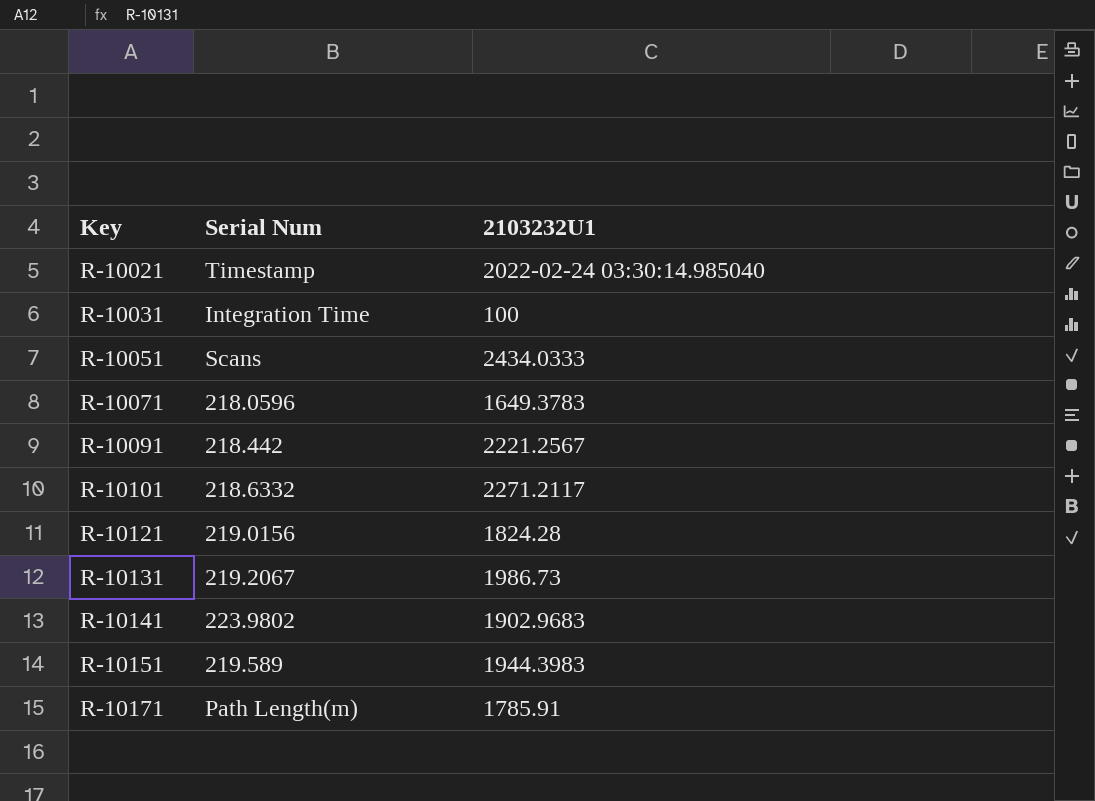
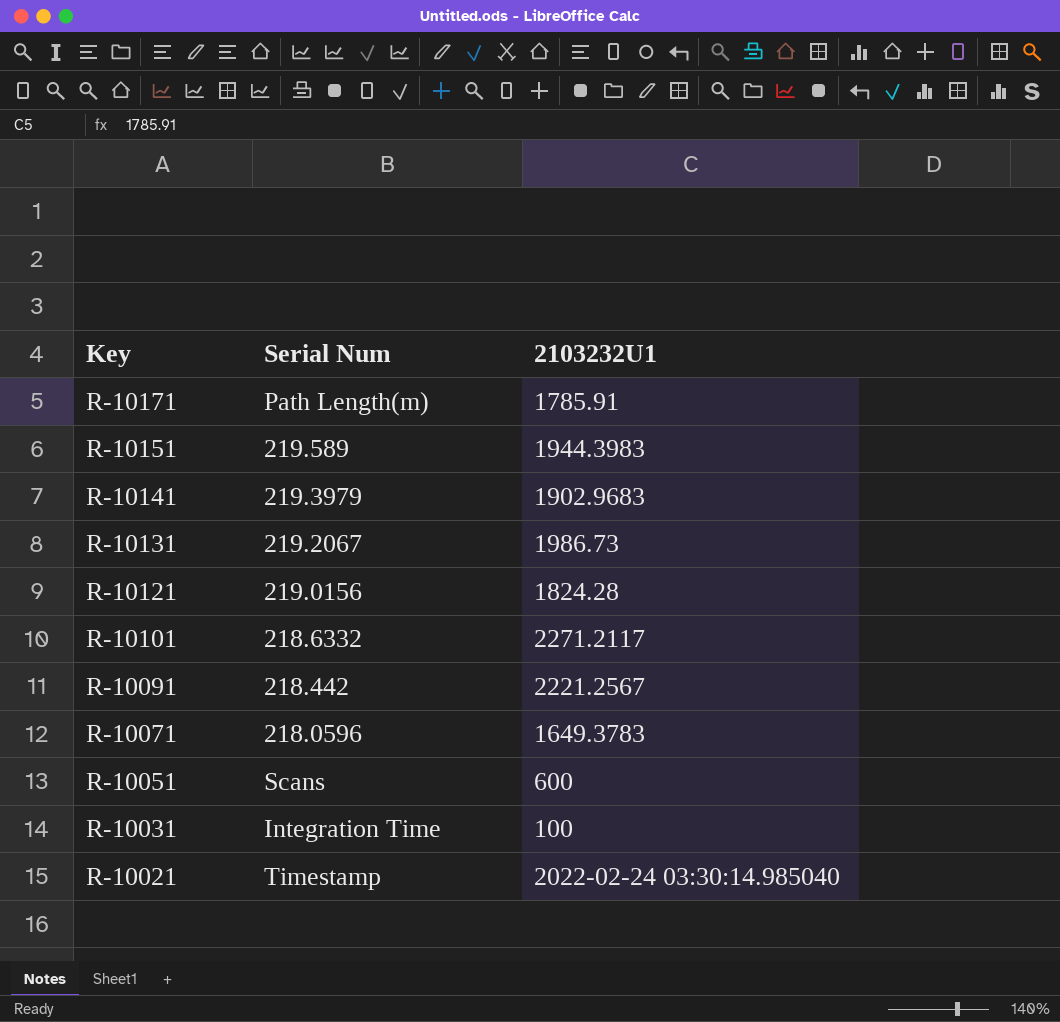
row order: Key ascending -> Key descending
R-10141 | Serial Num: 223.9802 -> 219.3979
R-10051 | 2103232U1: 2434.0333 -> 600

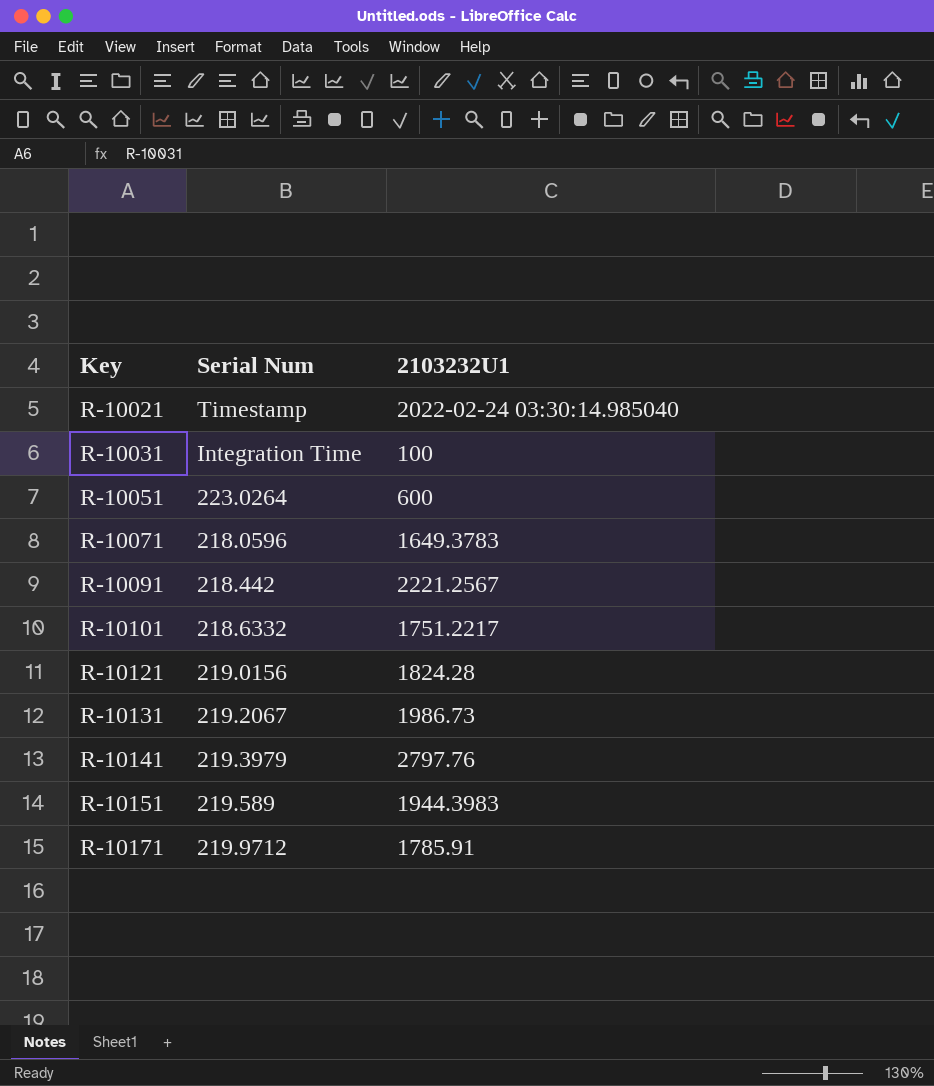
row order: Key descending -> Key ascending
R-10051 | Serial Num: Scans -> 223.0264
R-10101 | 2103232U1: 2271.2117 -> 1751.2217
R-10141 | 2103232U1: 1902.9683 -> 2797.76
R-10171 | Serial Num: Path Length(m) -> 219.9712

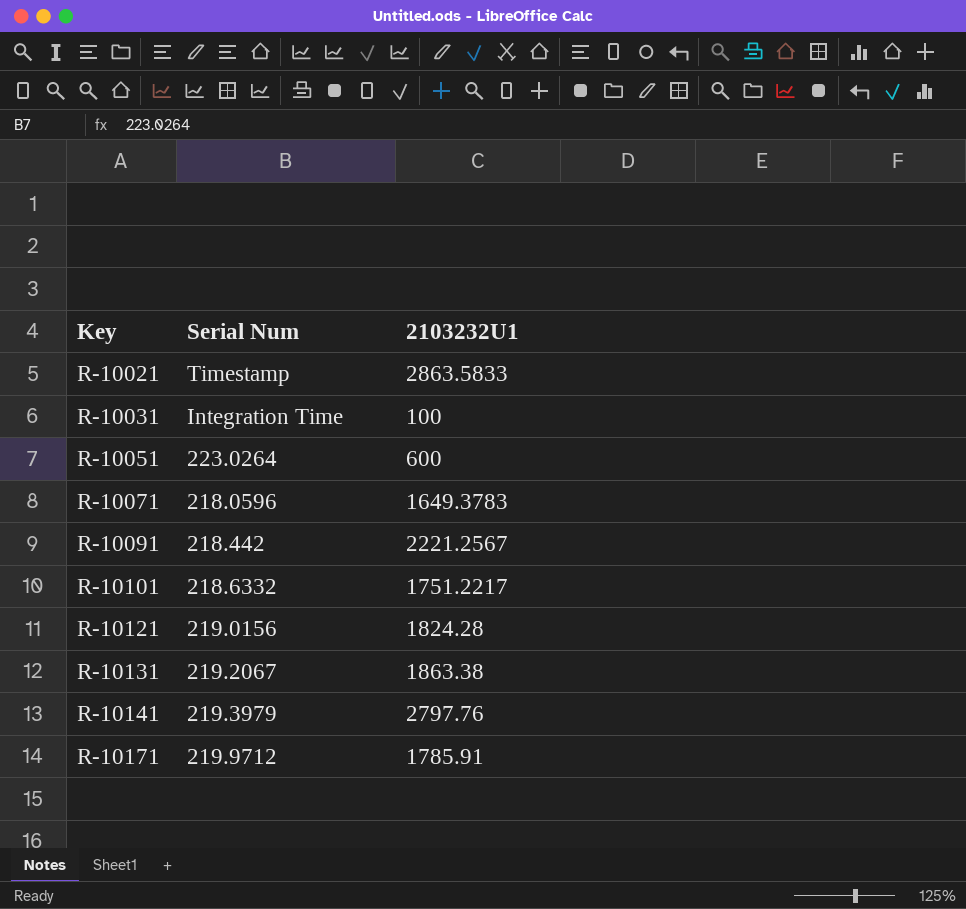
row R-10151: 219.589 | 1944.3983 -> none
R-10021 | 2103232U1: 2022-02-24 03:30:14.985040 -> 2863.5833
R-10131 | 2103232U1: 1986.73 -> 1863.38

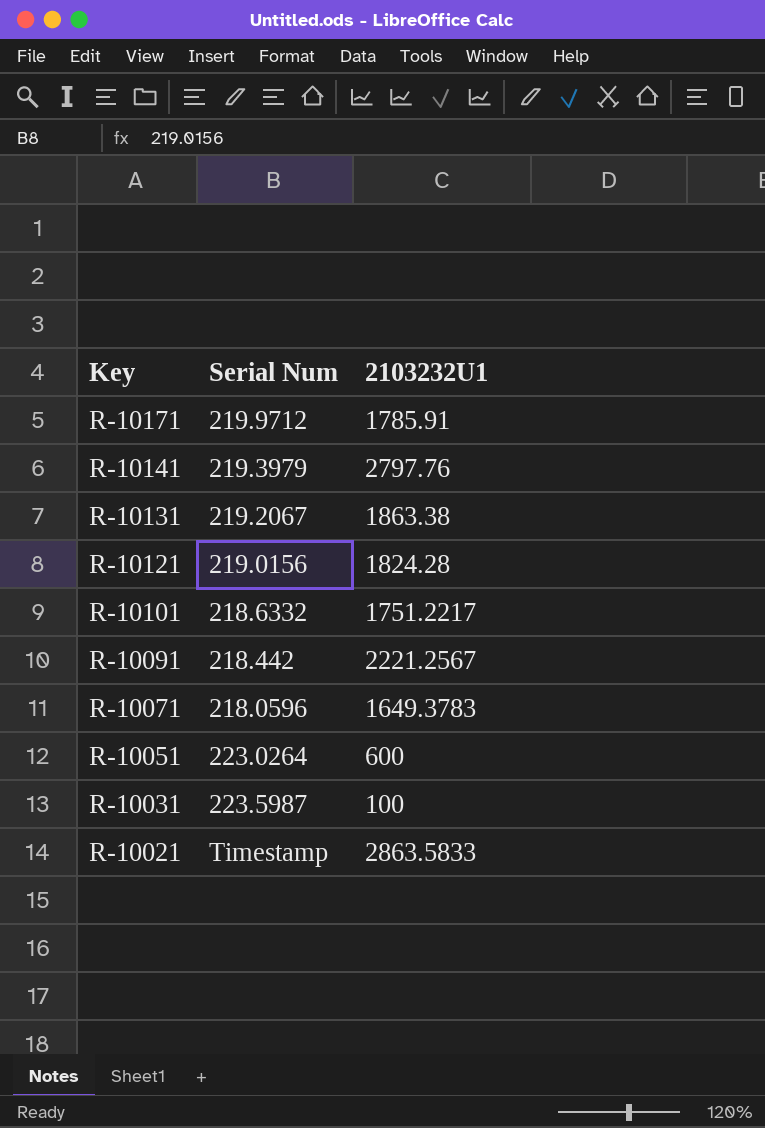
row order: Key ascending -> Key descending
R-10031 | Serial Num: Integration Time -> 223.5987

